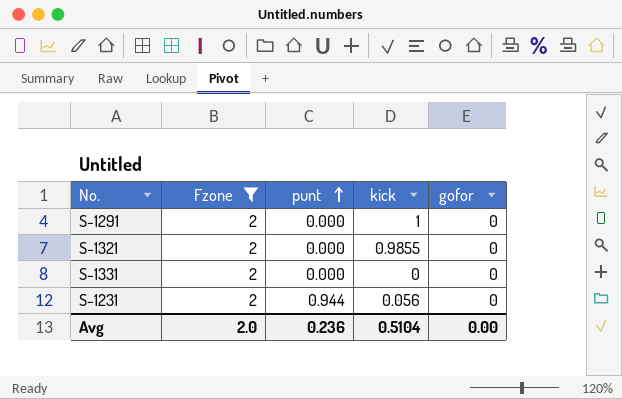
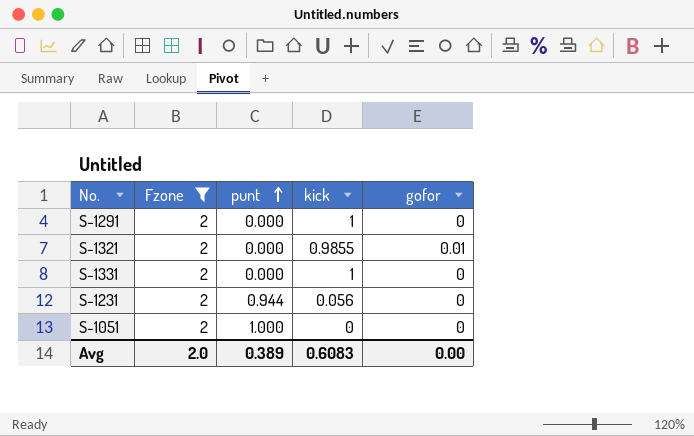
S-1321 | gofor: 0 -> 0.01
S-1331 | kick: 0 -> 1
row S-1051: none -> 2 | 1.000 | 0 | 0
Avg | punt: 0.236 -> 0.389
Avg | kick: 0.5104 -> 0.6083

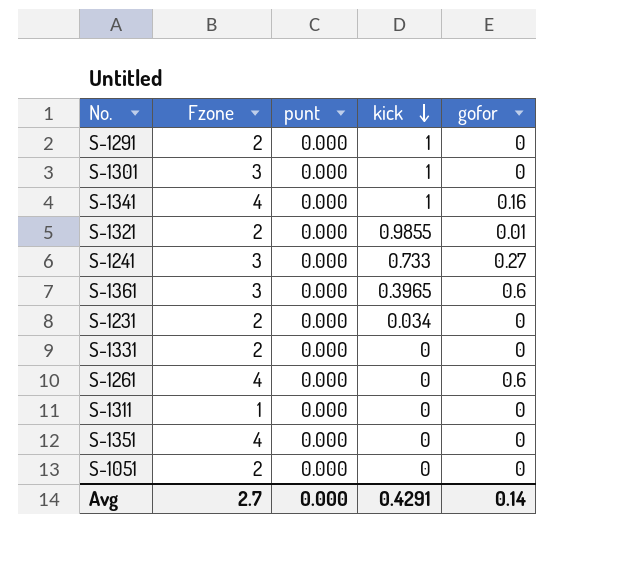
filter: Fzone = 2 -> none
row order: punt ascending -> kick descending
S-1231 | punt: 0.944 -> 0.000
S-1231 | kick: 0.056 -> 0.034
S-1331 | kick: 1 -> 0
S-1051 | punt: 1.000 -> 0.000
Avg | Fzone: 2.0 -> 2.7
Avg | punt: 0.389 -> 0.000
Avg | kick: 0.6083 -> 0.4291
Avg | gofor: 0.00 -> 0.14

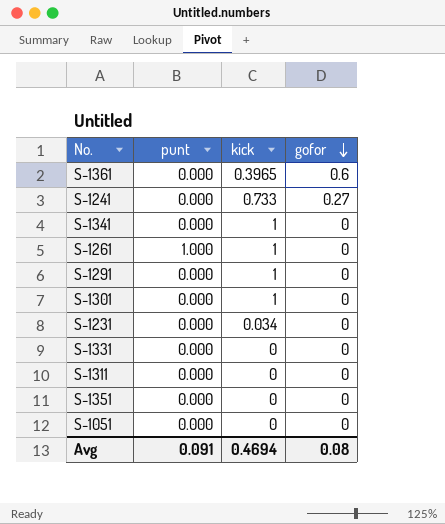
row order: kick descending -> gofor descending
column Fzone | position: 2 -> none
row S-1321: 2 | 0.000 | 0.9855 | 0.01 -> none
S-1341 | gofor: 0.16 -> 0
S-1261 | punt: 0.000 -> 1.000
S-1261 | kick: 0 -> 1
S-1261 | gofor: 0.6 -> 0
Avg | punt: 0.000 -> 0.091
Avg | kick: 0.4291 -> 0.4694
Avg | gofor: 0.14 -> 0.08

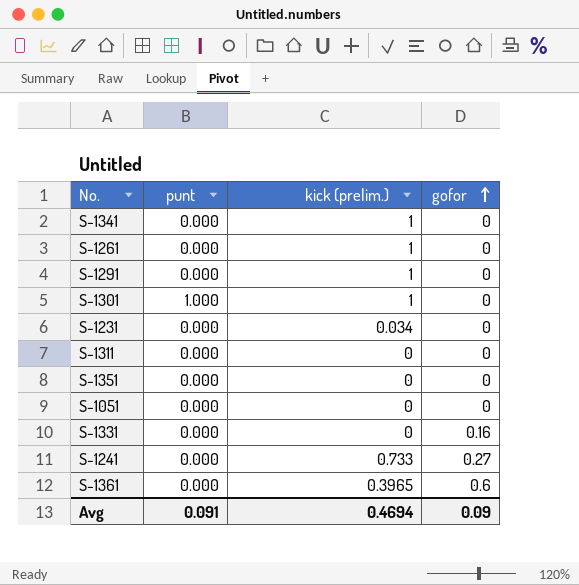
row order: gofor descending -> gofor ascending
column name: kick -> kick (prelim.)
S-1261 | punt: 1.000 -> 0.000
S-1301 | punt: 0.000 -> 1.000
S-1331 | gofor: 0 -> 0.16
Avg | gofor: 0.08 -> 0.09

